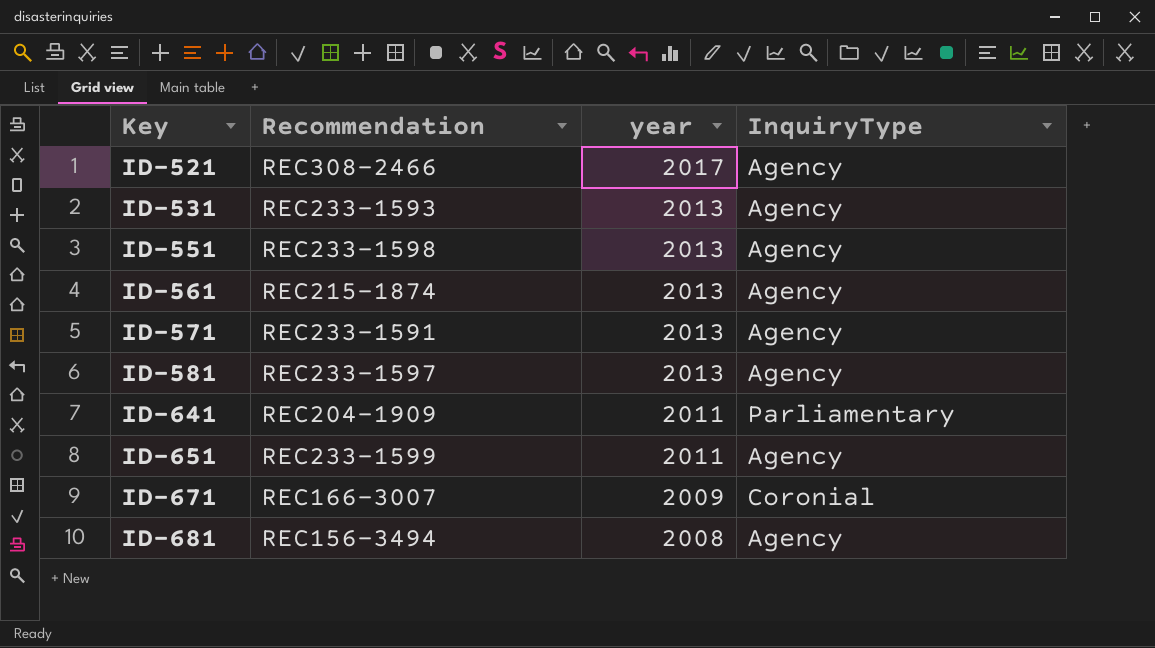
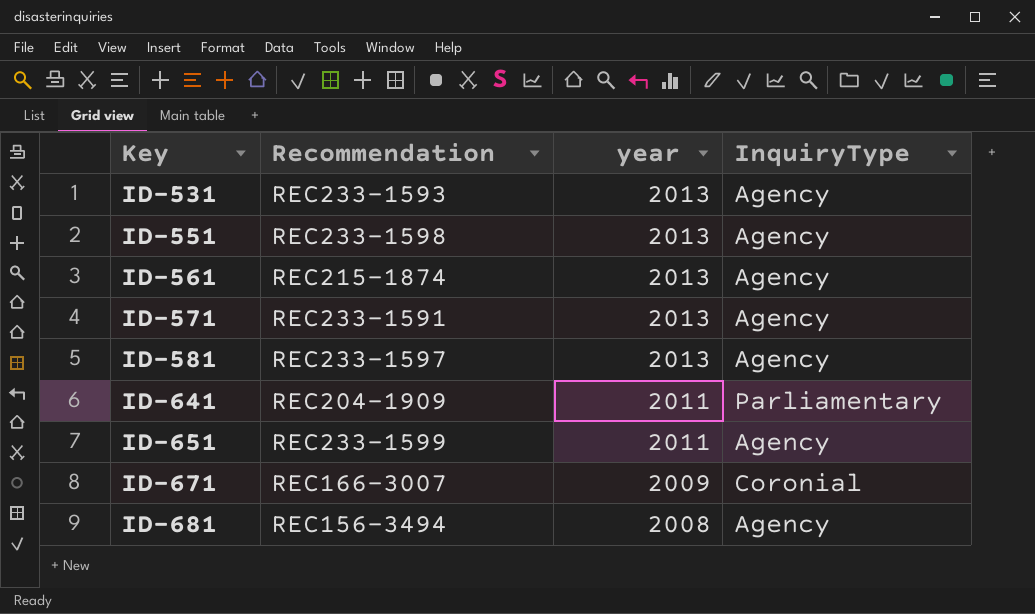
row ID-521: REC308-2466 | 2017 | Agency -> none

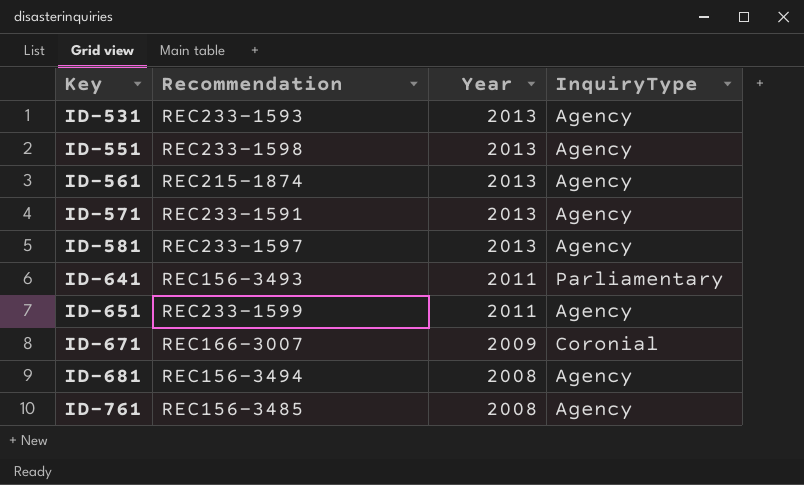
column name: year -> Year
ID-641 | Recommendation: REC204-1909 -> REC156-3493
row ID-761: none -> REC156-3485 | 2008 | Agency

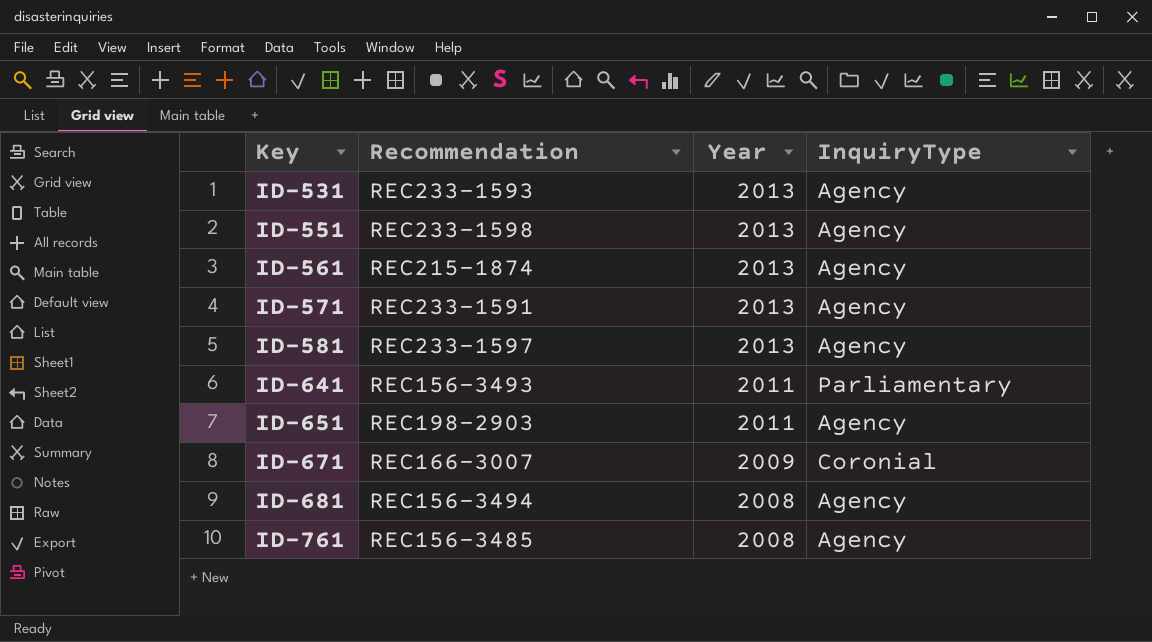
ID-651 | Recommendation: REC233-1599 -> REC198-2903

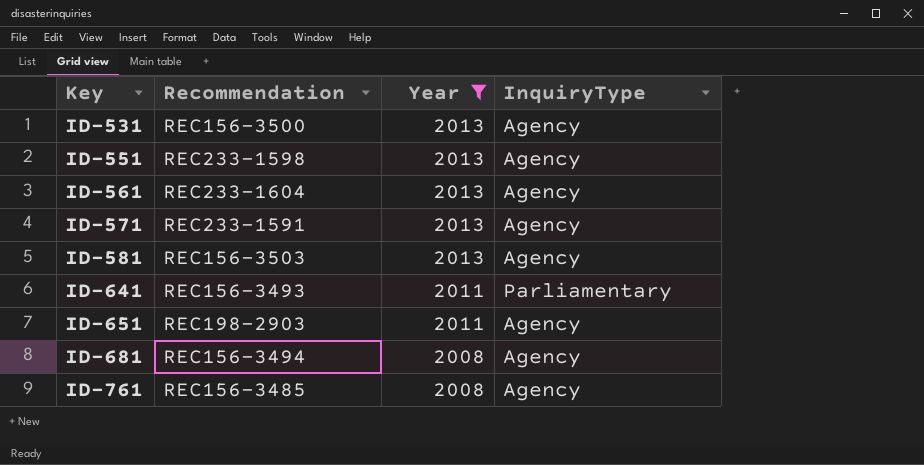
filter: none -> Year != 2009
ID-531 | Recommendation: REC233-1593 -> REC156-3500
ID-561 | Recommendation: REC215-1874 -> REC233-1604
ID-581 | Recommendation: REC233-1597 -> REC156-3503

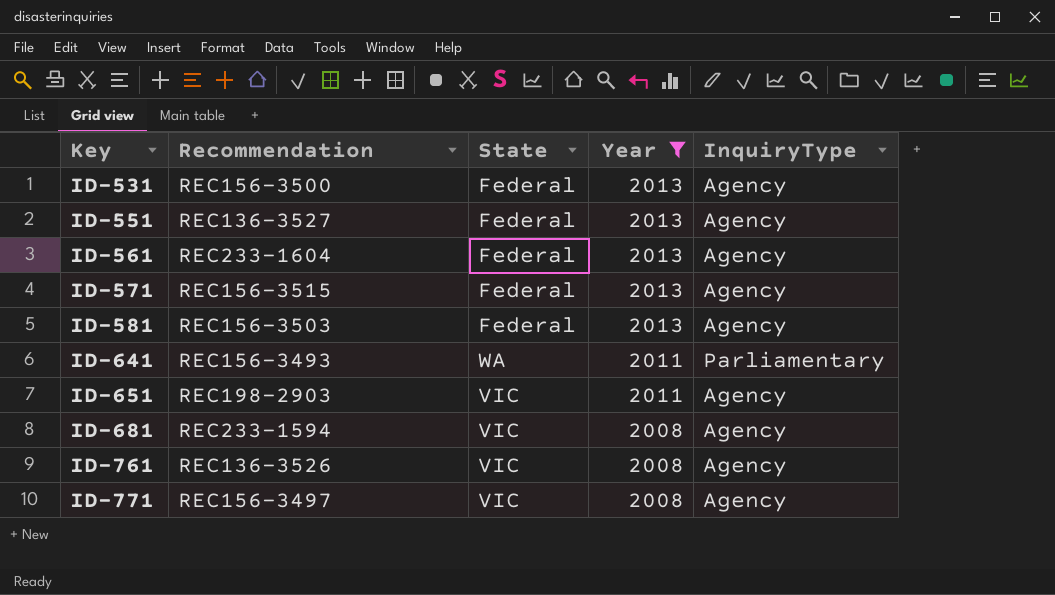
column State | position: none -> 3
ID-551 | Recommendation: REC233-1598 -> REC136-3527
ID-571 | Recommendation: REC233-1591 -> REC156-3515
ID-681 | Recommendation: REC156-3494 -> REC233-1594
ID-761 | Recommendation: REC156-3485 -> REC136-3526
row ID-771: none -> REC156-3497 | VIC | 2008 | Agency

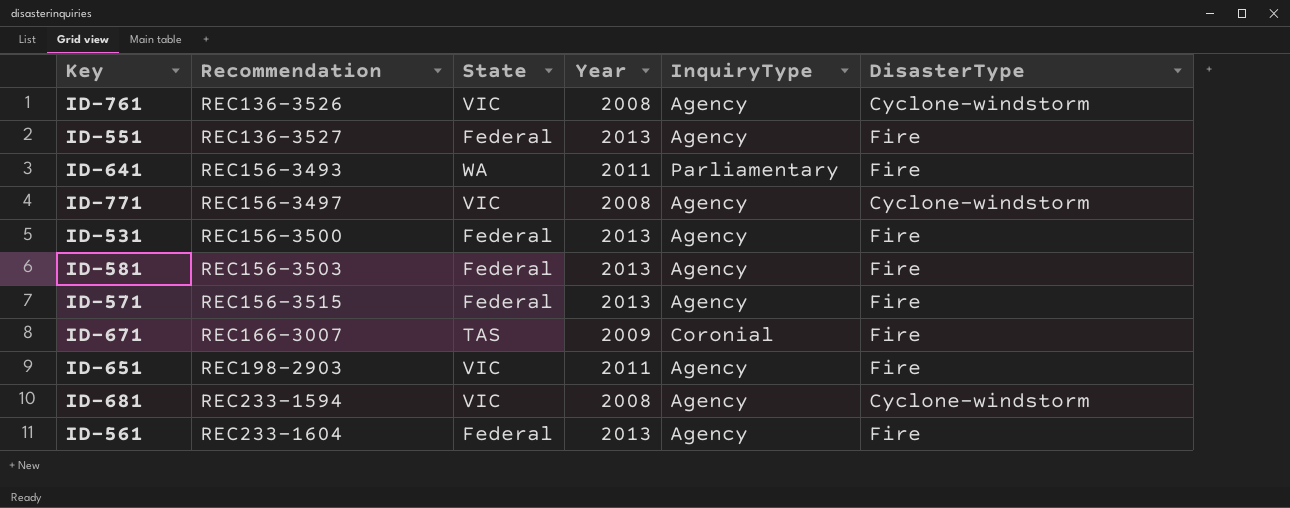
filter: Year != 2009 -> none
row order: Key ascending -> Recommendation ascending
column DisasterType | position: none -> 6

